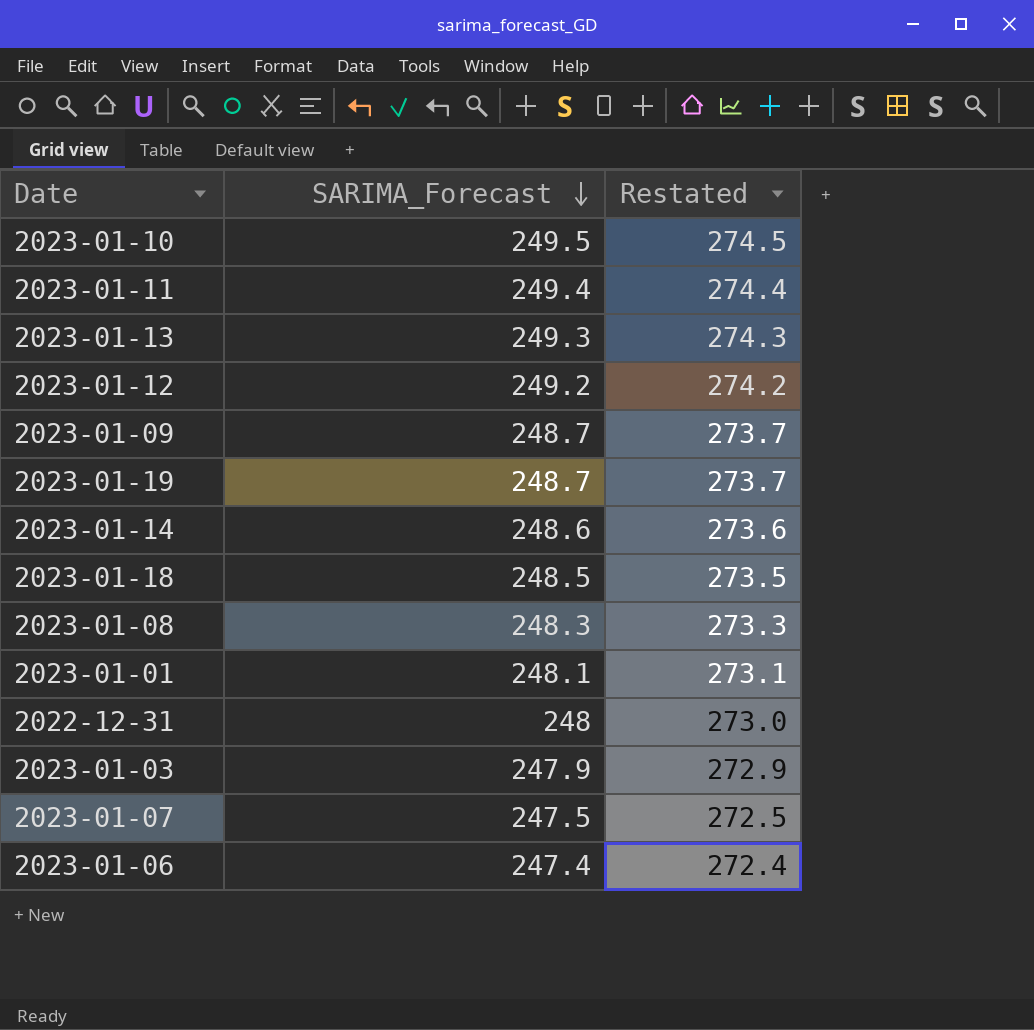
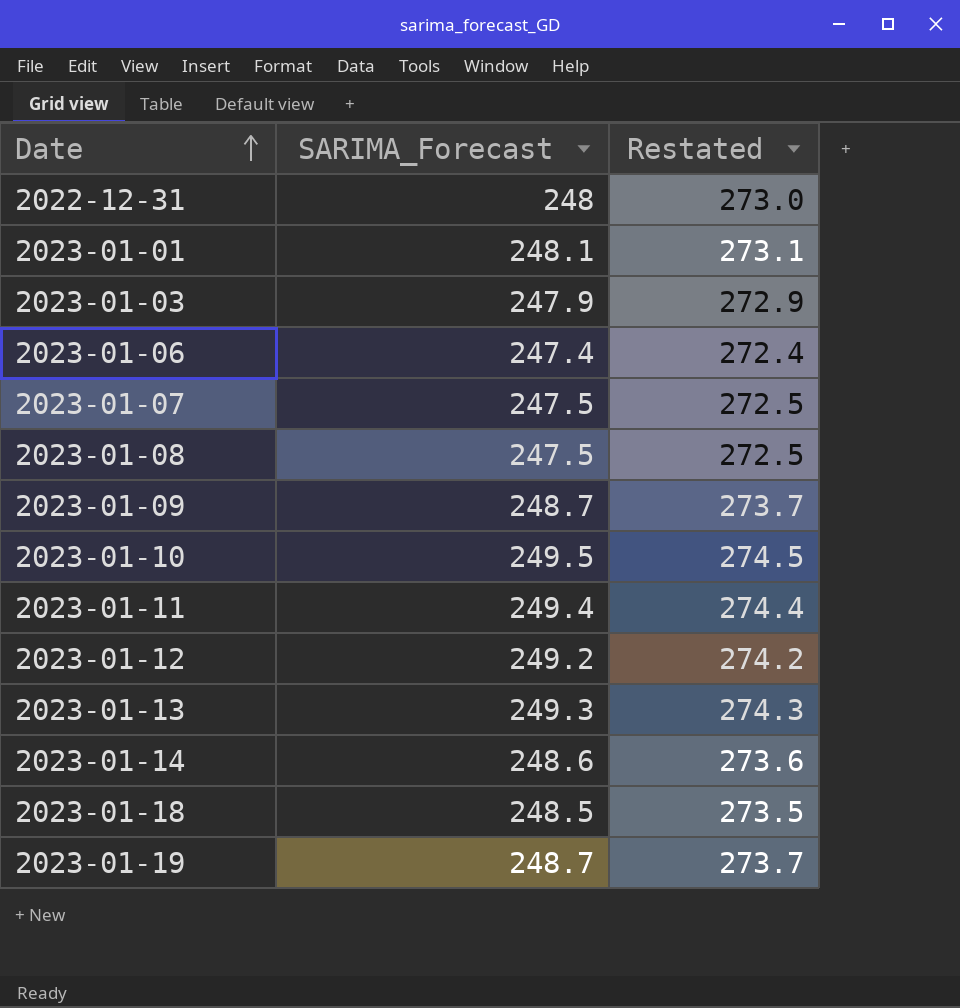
row order: SARIMA_Forecast descending -> Date ascending
2023-01-08 | SARIMA_Forecast: 248.3 -> 247.5
2023-01-08 | Restated: 273.3 -> 272.5

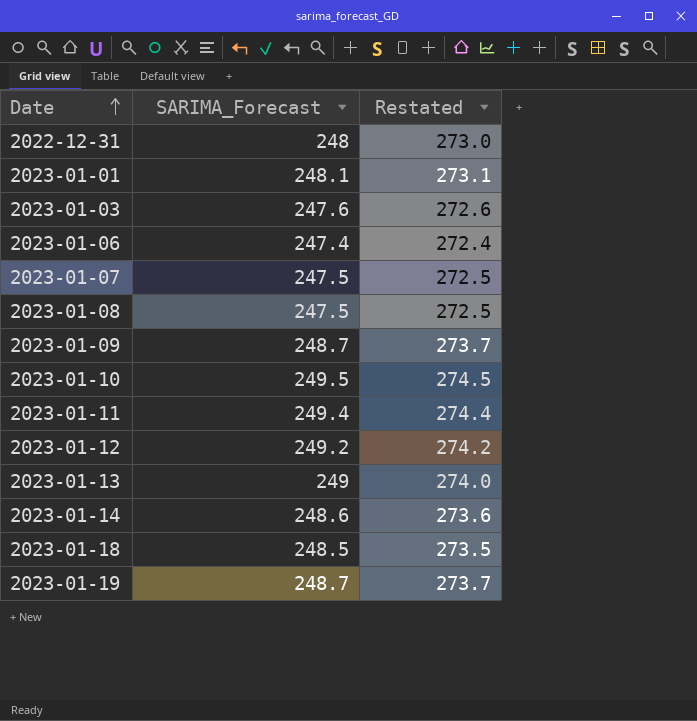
2023-01-03 | SARIMA_Forecast: 247.9 -> 247.6
2023-01-03 | Restated: 272.9 -> 272.6
2023-01-13 | SARIMA_Forecast: 249.3 -> 249
2023-01-13 | Restated: 274.3 -> 274.0

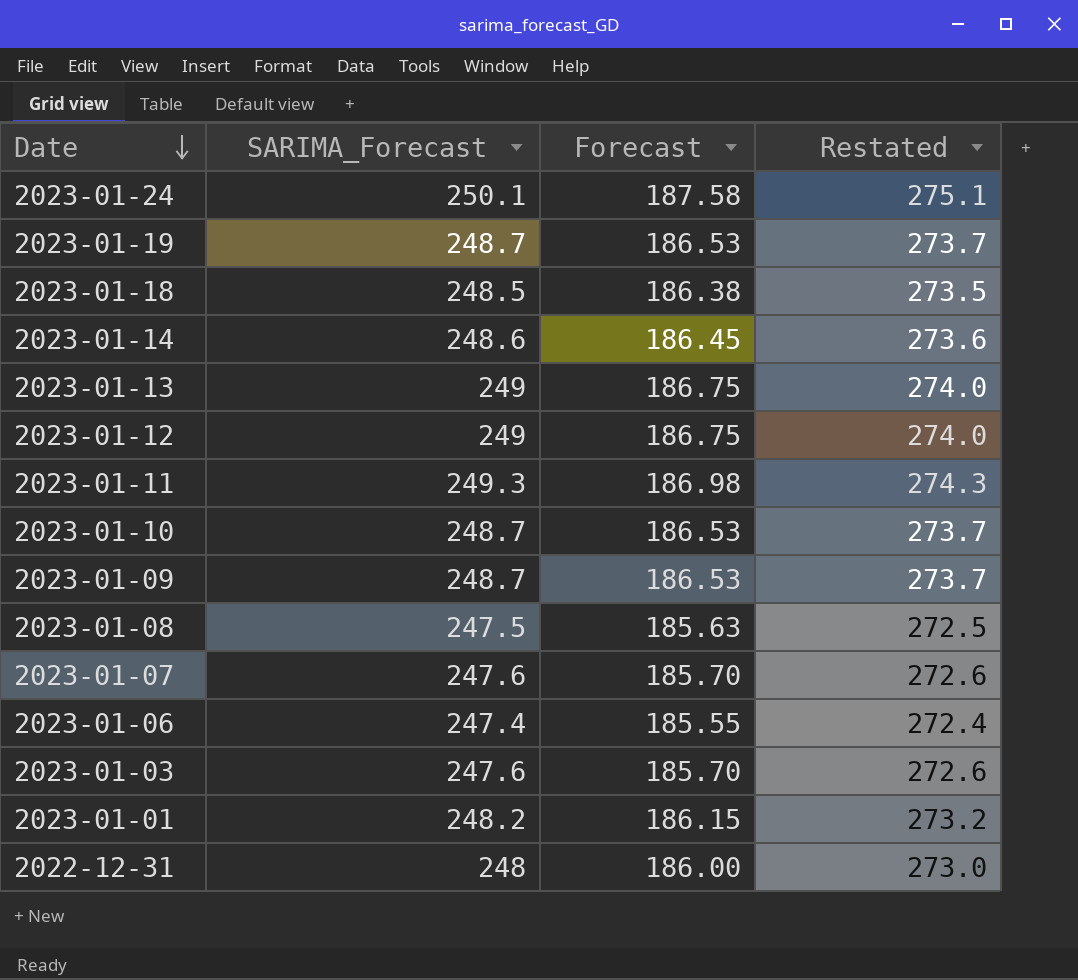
row order: Date ascending -> Date descending
column Forecast | formula: none -> [SARIMA_Forecast] * 0.75
row 2023-01-24: none -> 250.1 | 187.58 | 275.1
2023-01-12 | SARIMA_Forecast: 249.2 -> 249
2023-01-12 | Restated: 274.2 -> 274.0
2023-01-11 | SARIMA_Forecast: 249.4 -> 249.3
2023-01-11 | Restated: 274.4 -> 274.3
2023-01-10 | SARIMA_Forecast: 249.5 -> 248.7
2023-01-10 | Restated: 274.5 -> 273.7
2023-01-07 | SARIMA_Forecast: 247.5 -> 247.6
2023-01-07 | Restated: 272.5 -> 272.6
2023-01-01 | SARIMA_Forecast: 248.1 -> 248.2
2023-01-01 | Restated: 273.1 -> 273.2

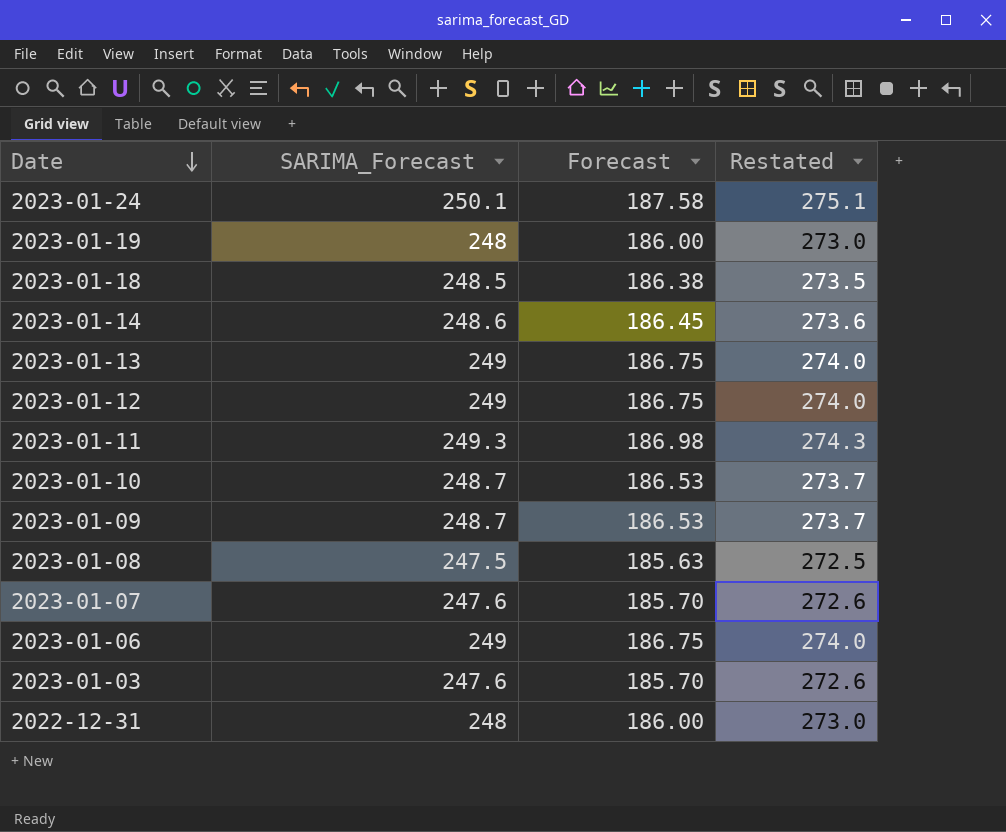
row 2023-01-01: 248.2 | 186.15 | 273.2 -> none
2023-01-19 | SARIMA_Forecast: 248.7 -> 248
2023-01-19 | Forecast: 186.53 -> 186.00
2023-01-19 | Restated: 273.7 -> 273.0
2023-01-06 | SARIMA_Forecast: 247.4 -> 249
2023-01-06 | Forecast: 185.55 -> 186.75
2023-01-06 | Restated: 272.4 -> 274.0

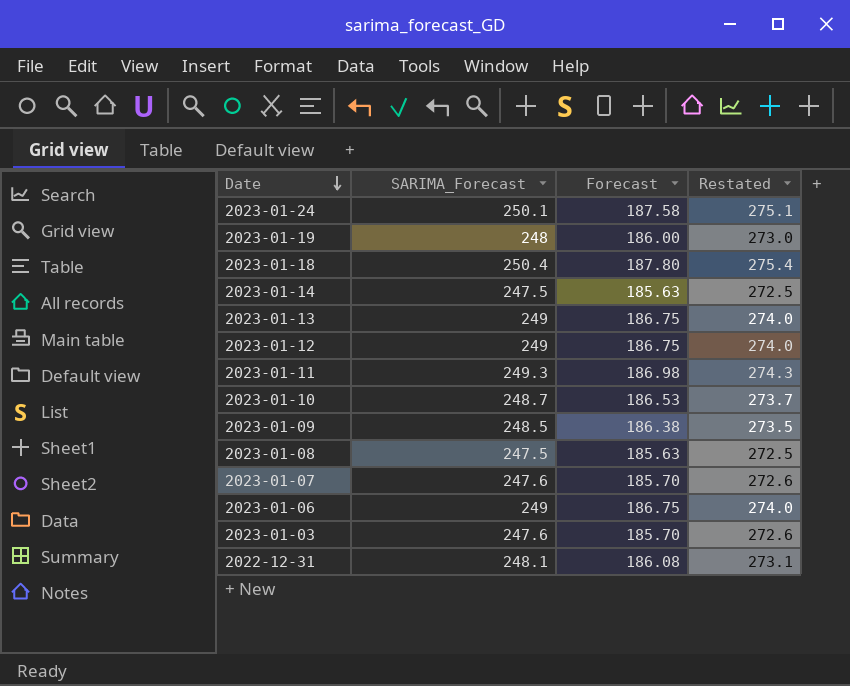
2023-01-18 | SARIMA_Forecast: 248.5 -> 250.4
2023-01-18 | Forecast: 186.38 -> 187.80
2023-01-18 | Restated: 273.5 -> 275.4
2023-01-14 | SARIMA_Forecast: 248.6 -> 247.5
2023-01-14 | Forecast: 186.45 -> 185.63
2023-01-14 | Restated: 273.6 -> 272.5
2023-01-09 | SARIMA_Forecast: 248.7 -> 248.5
2023-01-09 | Forecast: 186.53 -> 186.38
2023-01-09 | Restated: 273.7 -> 273.5
2022-12-31 | SARIMA_Forecast: 248 -> 248.1
2022-12-31 | Forecast: 186.00 -> 186.08
2022-12-31 | Restated: 273.0 -> 273.1

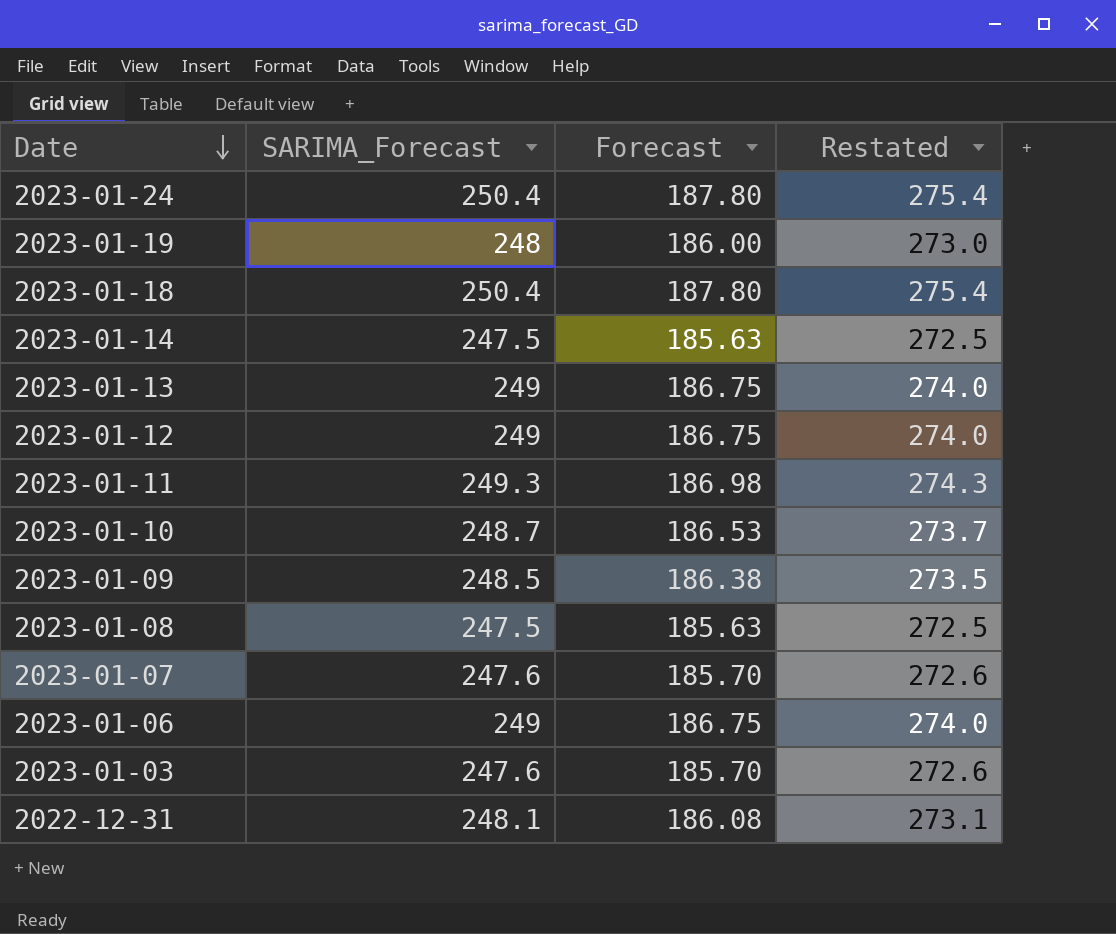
2023-01-24 | SARIMA_Forecast: 250.1 -> 250.4
2023-01-24 | Forecast: 187.58 -> 187.80
2023-01-24 | Restated: 275.1 -> 275.4

